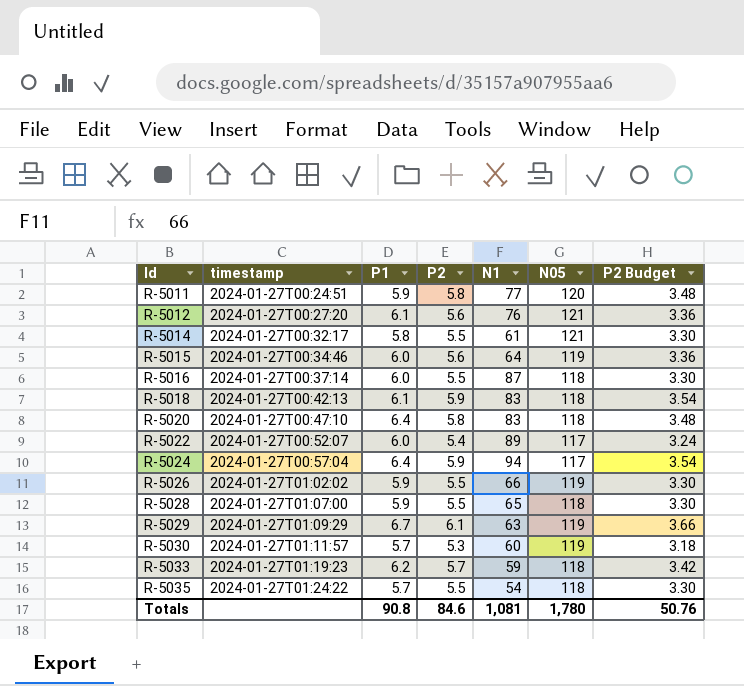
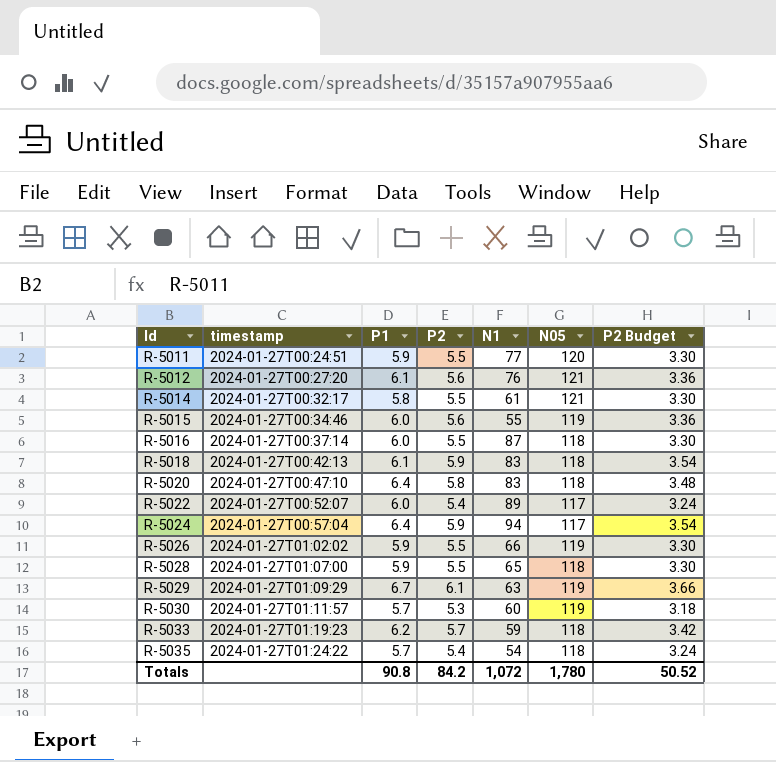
R-5011 | P2: 5.8 -> 5.5
R-5011 | P2 Budget: 3.48 -> 3.30
R-5015 | N1: 64 -> 55
R-5035 | P2: 5.5 -> 5.4
R-5035 | P2 Budget: 3.30 -> 3.24
Totals | P2: 84.6 -> 84.2
Totals | N1: 1,081 -> 1,072
Totals | P2 Budget: 50.76 -> 50.52

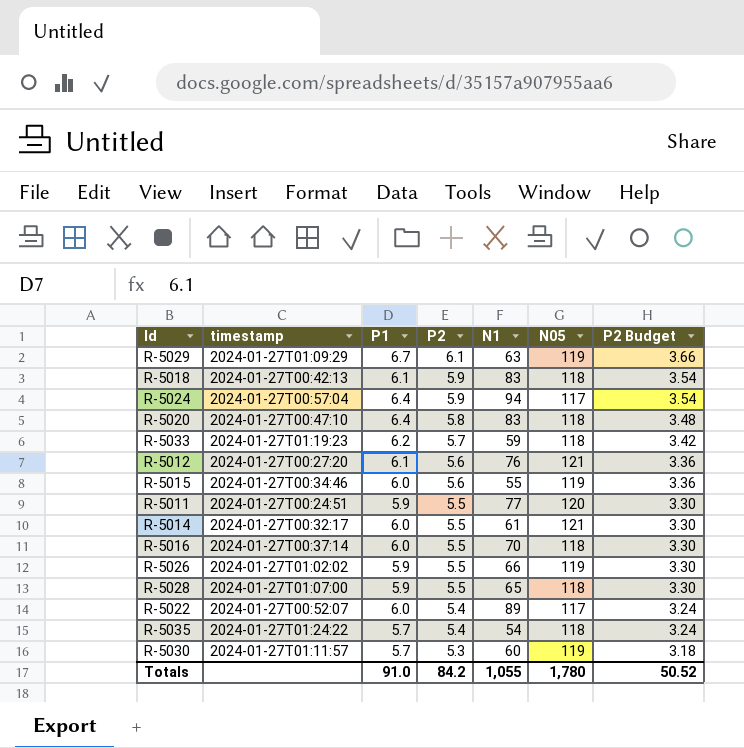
row order: Id ascending -> P2 descending
R-5014 | P1: 5.8 -> 6.0
R-5016 | N1: 87 -> 70
Totals | P1: 90.8 -> 91.0
Totals | N1: 1,072 -> 1,055

